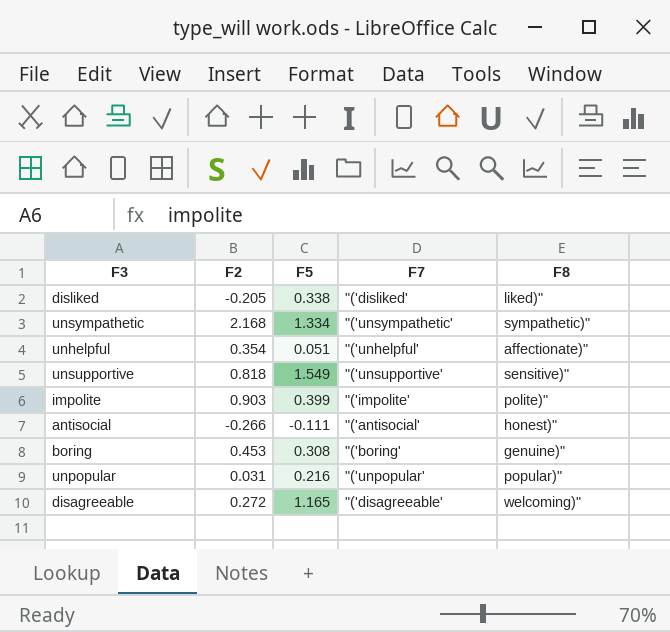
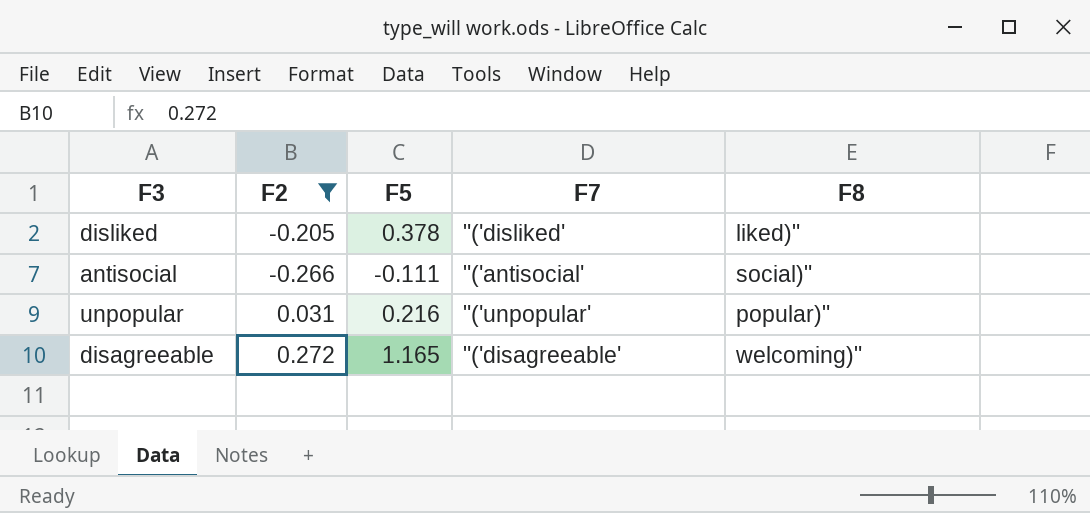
filter: none -> F2 <= 0.272
disliked | F5: 0.338 -> 0.378
antisocial | F8: honest)" -> social)"

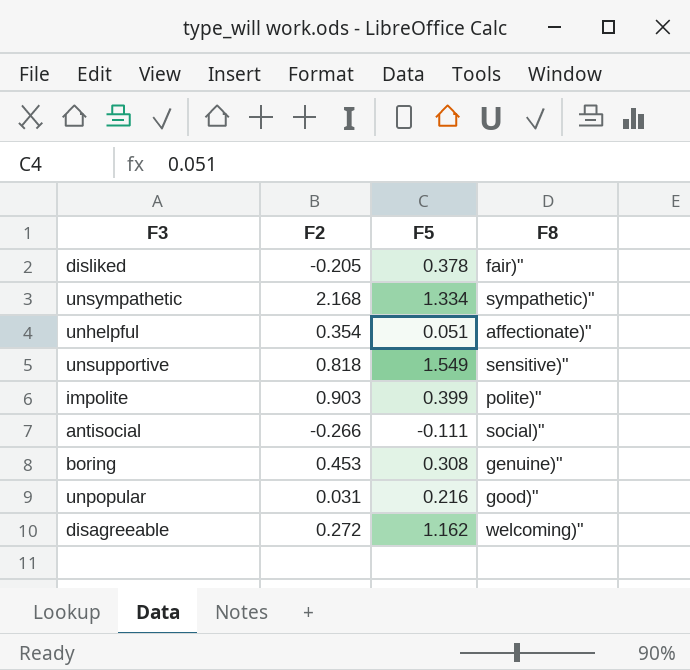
filter: F2 <= 0.272 -> none
column F7 | position: 4 -> none
disliked | F8: liked)" -> fair)"
unpopular | F8: popular)" -> good)"
disagreeable | F5: 1.165 -> 1.162

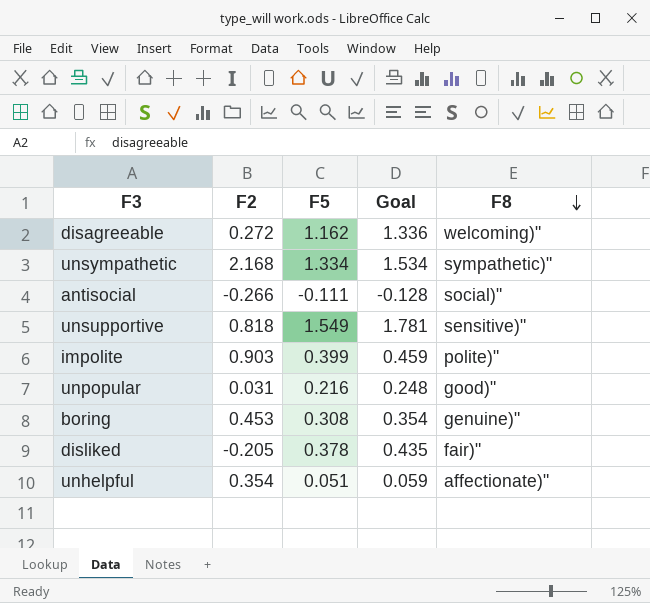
row order: none -> F8 descending
column Goal | formula: none -> [F5] * 1.15

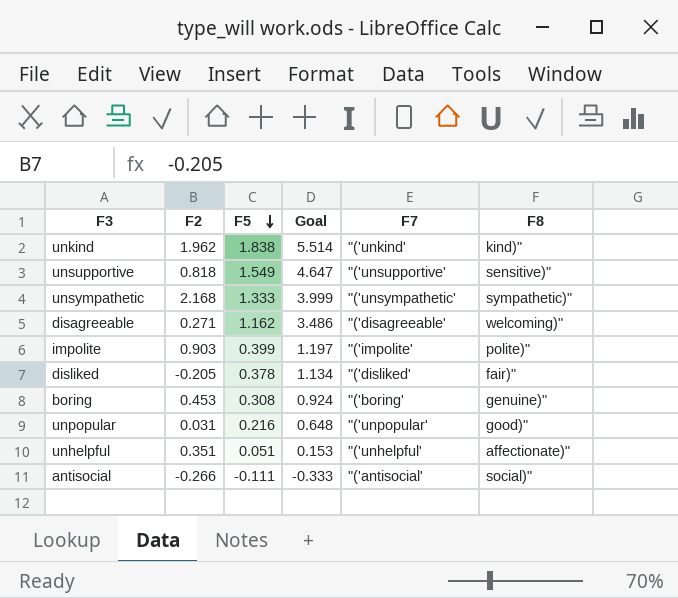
row order: F8 descending -> F5 descending
column Goal | formula: [F5] * 1.15 -> [F5] * 3
column F7 | position: none -> 5
row unkind: none -> 1.962 | 1.838 | 5.514 | "('unkind' | kind)"
unsympathetic | F5: 1.334 -> 1.333
disagreeable | F2: 0.272 -> 0.271
unhelpful | F2: 0.354 -> 0.351

